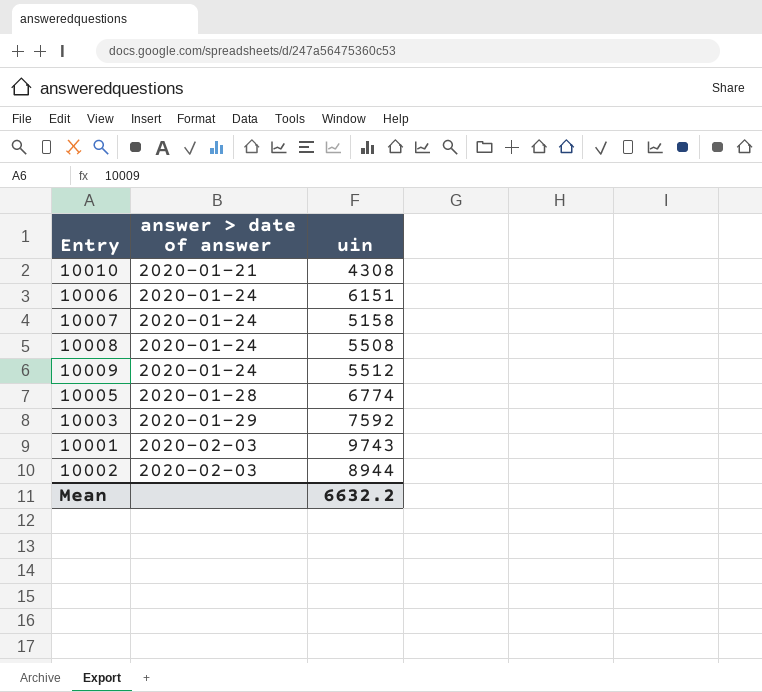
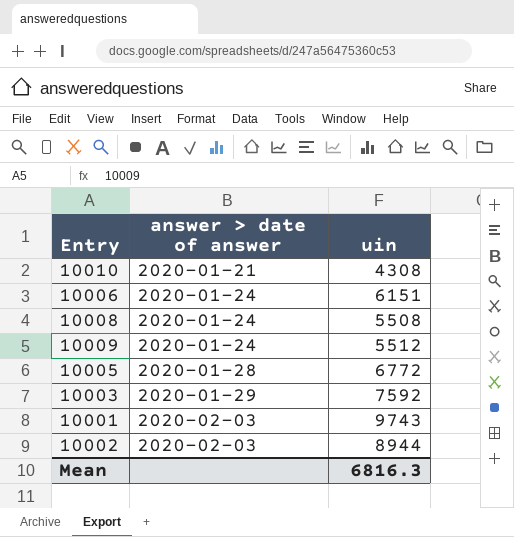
row 10007: 2020-01-24 | 5158 -> none
10005 | uin: 6774 -> 6772
Mean | uin: 6632.2 -> 6816.3

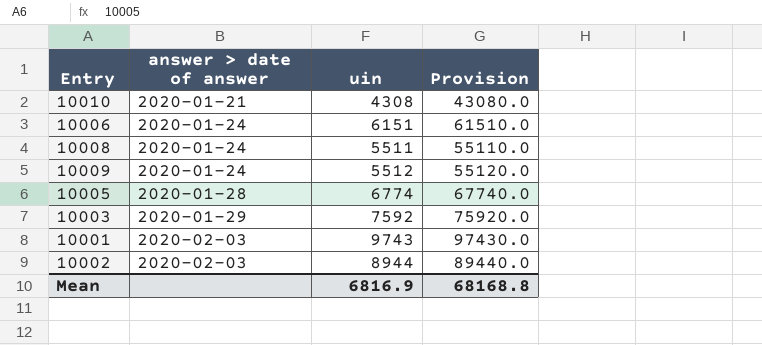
column Provision | formula: none -> [uin] * 10
10008 | uin: 5508 -> 5511
10005 | uin: 6772 -> 6774
Mean | uin: 6816.3 -> 6816.9

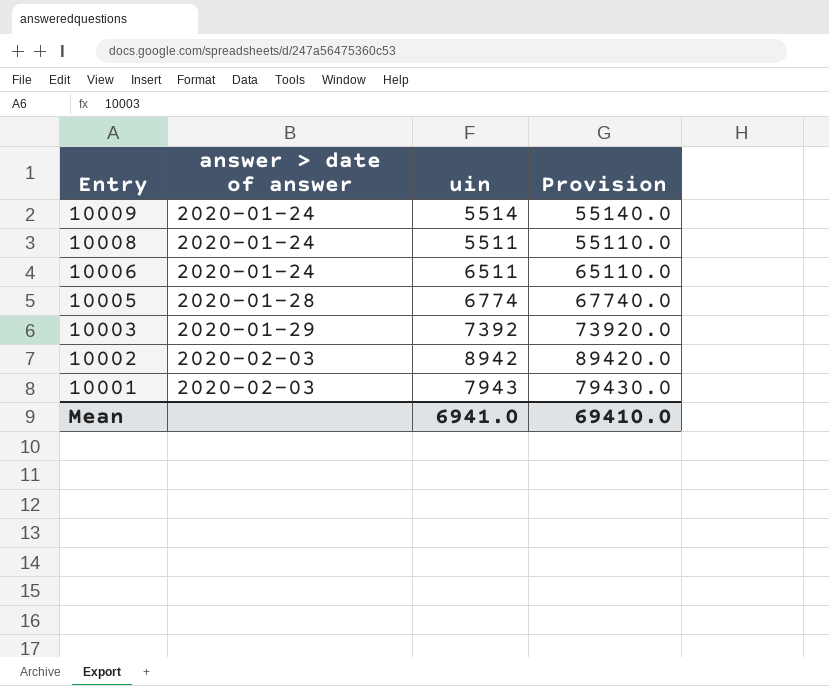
row order: answer > date of answer ascending -> Entry descending
row 10010: 2020-01-21 | 4308 | 43080.0 -> none
10009 | uin: 5512 -> 5514
10009 | Provision: 55120.0 -> 55140.0
10006 | uin: 6151 -> 6511
10006 | Provision: 61510.0 -> 65110.0
10003 | uin: 7592 -> 7392
10003 | Provision: 75920.0 -> 73920.0
10002 | uin: 8944 -> 8942
10002 | Provision: 89440.0 -> 89420.0
10001 | uin: 9743 -> 7943
10001 | Provision: 97430.0 -> 79430.0
Mean | uin: 6816.9 -> 6941.0
Mean | Provision: 68168.8 -> 69410.0

